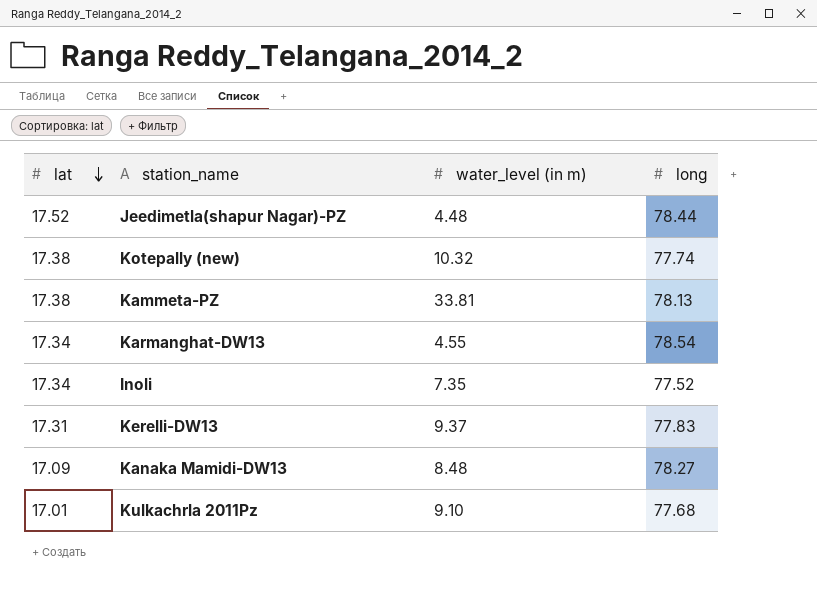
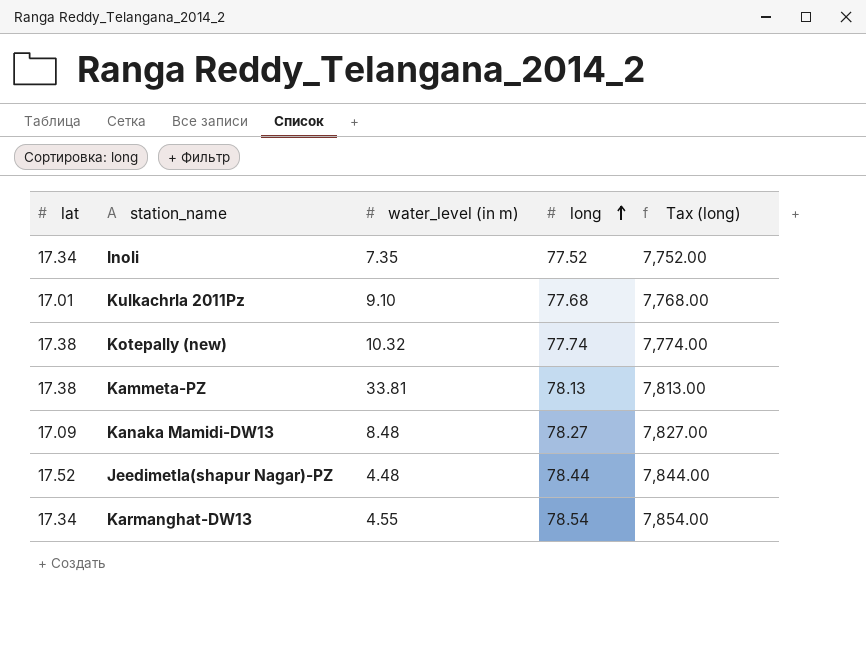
row order: lat descending -> long ascending
column Tax (long) | formula: none -> [long] * 100
row Kerelli-DW13: 17.31 | 9.37 | 77.83 -> none

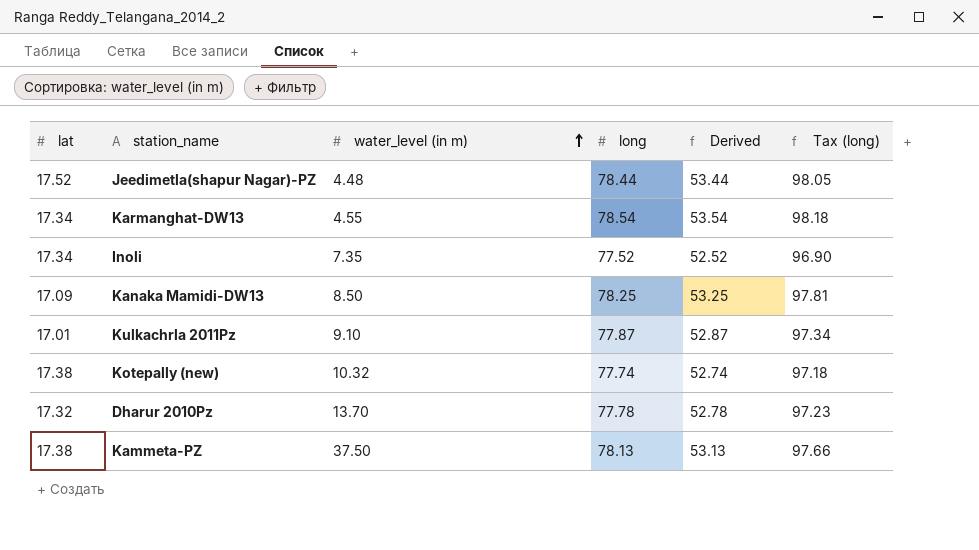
row order: long ascending -> water_level (in m) ascending
column Derived | formula: none -> [long] - 25
column Tax (long) | formula: [long] * 100 -> [long] * 1.25
Kanaka Mamidi-DW13 | water_level (in m): 8.48 -> 8.50
Kanaka Mamidi-DW13 | long: 78.27 -> 78.25
Kulkachrla 2011Pz | long: 77.68 -> 77.87
row Dharur 2010Pz: none -> 17.32 | 13.70 | 77.78 | 52.78 | 97.23
Kammeta-PZ | water_level (in m): 33.81 -> 37.50

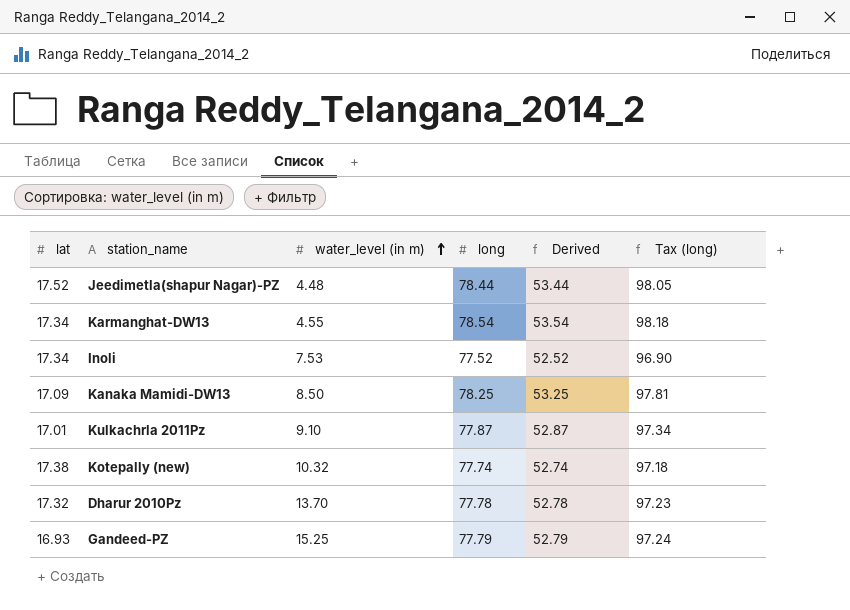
row Kammeta-PZ: 17.38 | 37.50 | 78.13 | 53.13 | 97.66 -> none
Inoli | water_level (in m): 7.35 -> 7.53
row Gandeed-PZ: none -> 16.93 | 15.25 | 77.79 | 52.79 | 97.24

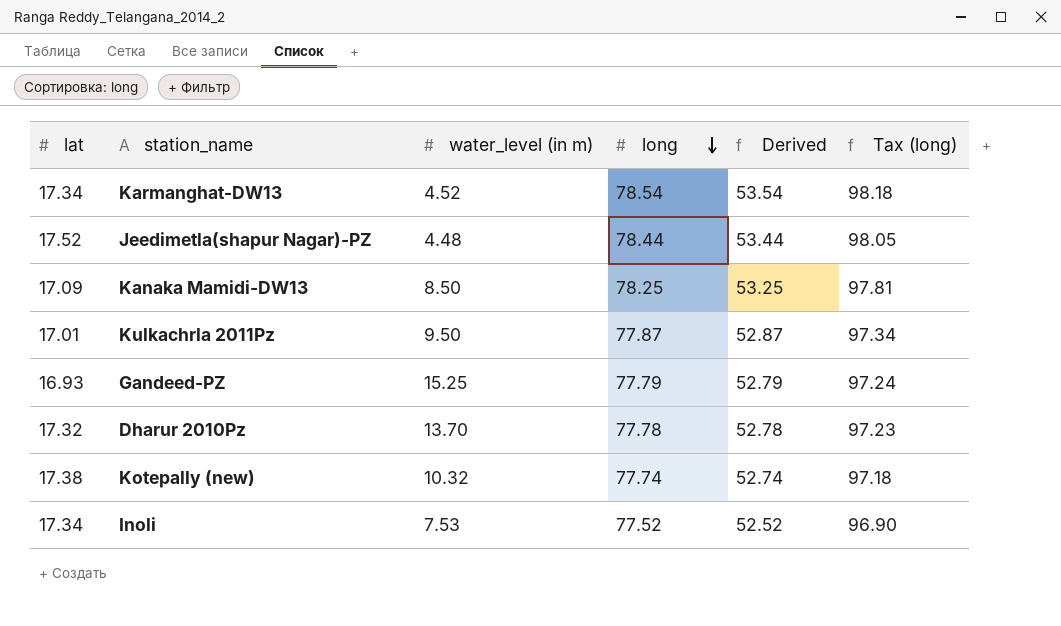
row order: water_level (in m) ascending -> long descending
Karmanghat-DW13 | water_level (in m): 4.55 -> 4.52
Kulkachrla 2011Pz | water_level (in m): 9.10 -> 9.50

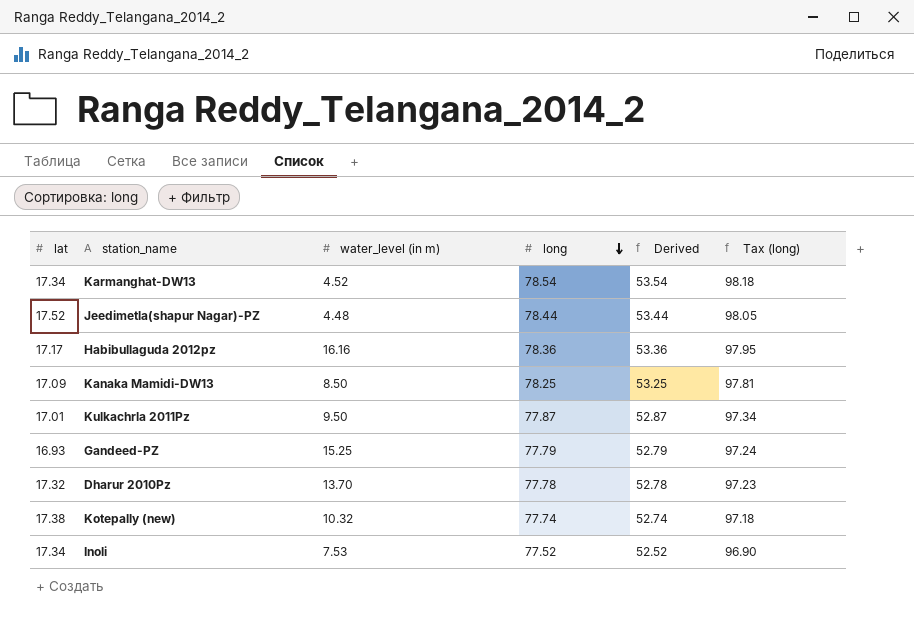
row Habibullaguda 2012pz: none -> 17.17 | 16.16 | 78.36 | 53.36 | 97.95

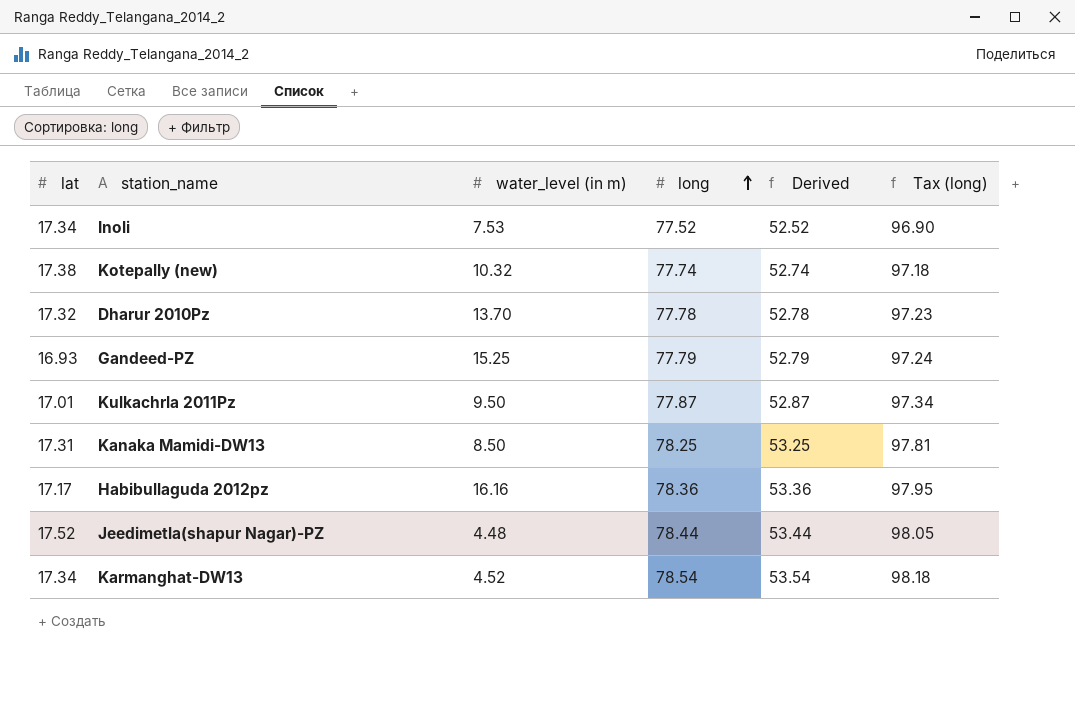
row order: long descending -> long ascending
Kanaka Mamidi-DW13 | lat: 17.09 -> 17.31

